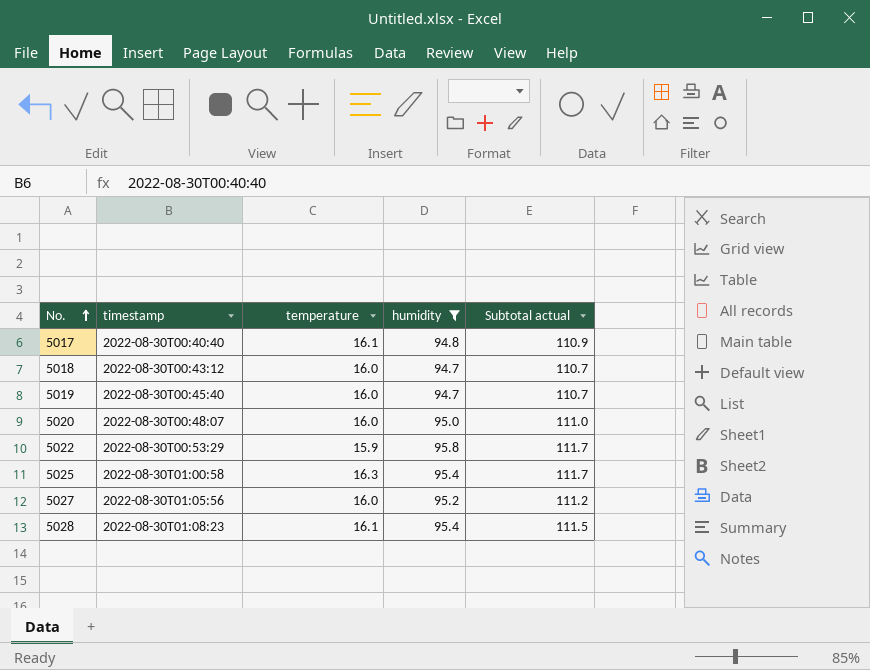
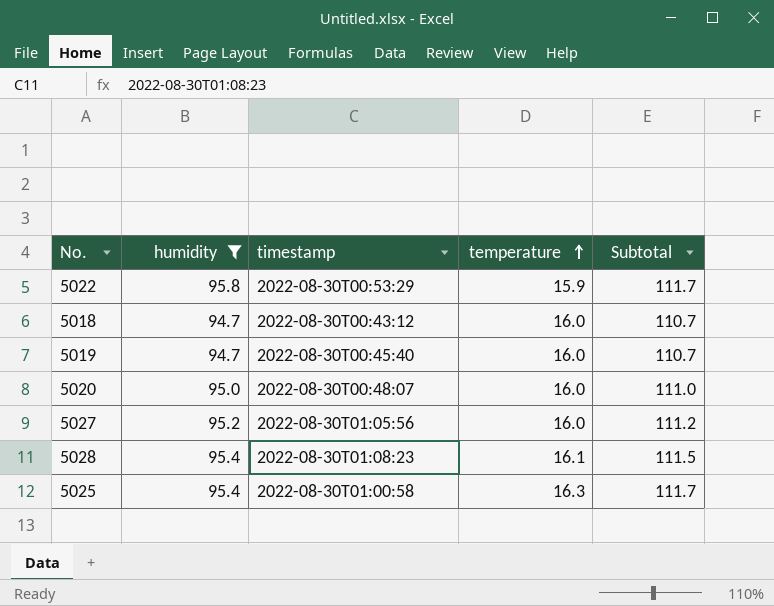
row order: No. ascending -> temperature ascending
column humidity | position: 4 -> 2
column name: Subtotal actual -> Subtotal
row 5017: 2022-08-30T00:40:40 | 16.1 | 94.8 | 110.9 -> none

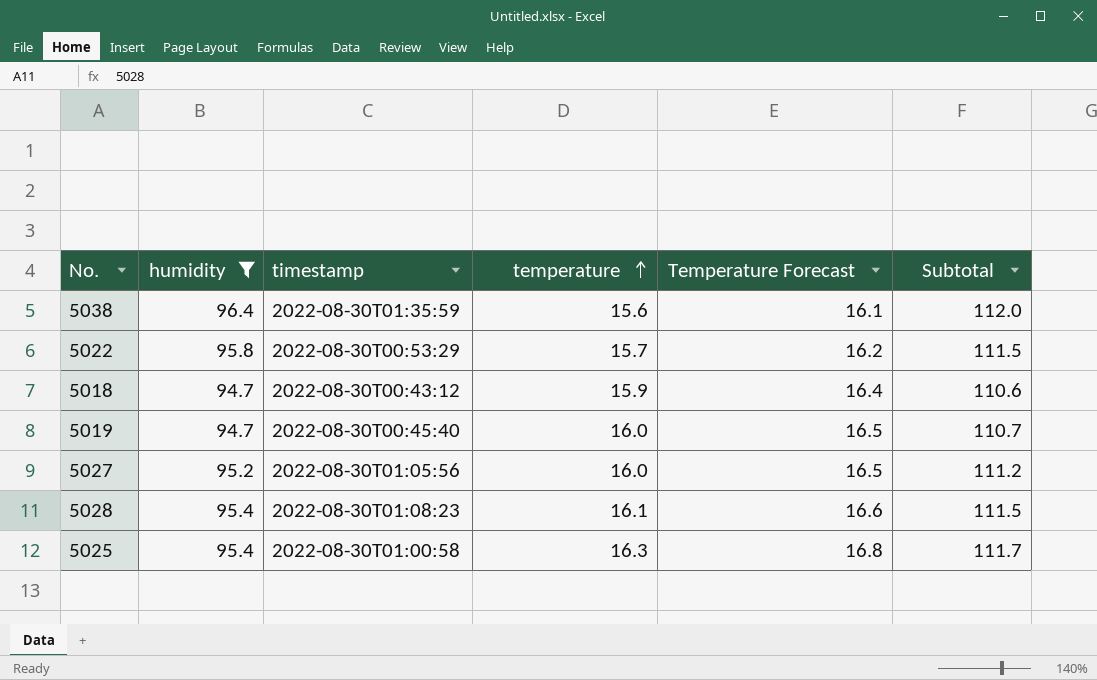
column Temperature Forecast | formula: none -> [temperature] * 1.03
row 5020: 95.0 | 2022-08-30T00:48:07 | 16.0 | 111.0 -> none
row 5038: none -> 96.4 | 2022-08-30T01:35:59 | 15.6 | 16.1 | 112.0
5022 | temperature: 15.9 -> 15.7
5022 | Subtotal: 111.7 -> 111.5
5018 | temperature: 16.0 -> 15.9
5018 | Subtotal: 110.7 -> 110.6

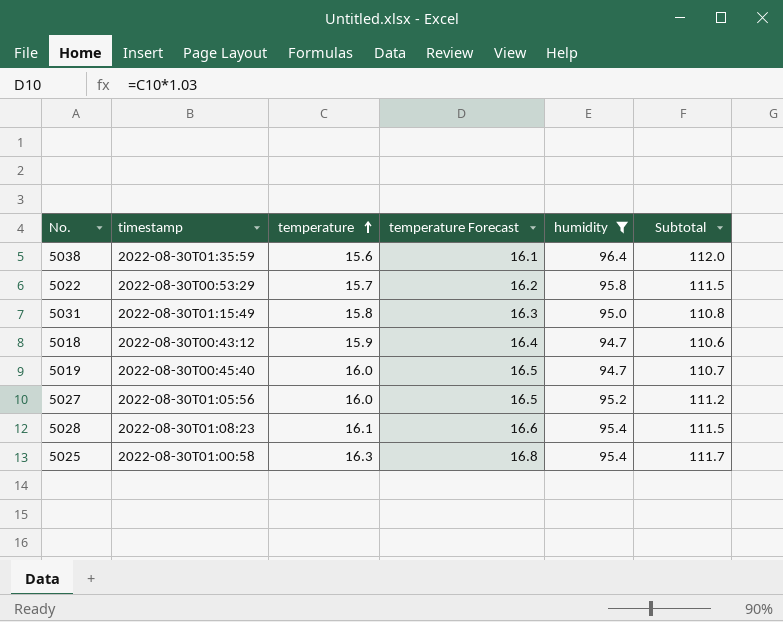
column name: Temperature Forecast -> temperature Forecast
column humidity | position: 2 -> 5
row 5031: none -> 2022-08-30T01:15:49 | 15.8 | 16.3 | 95.0 | 110.8

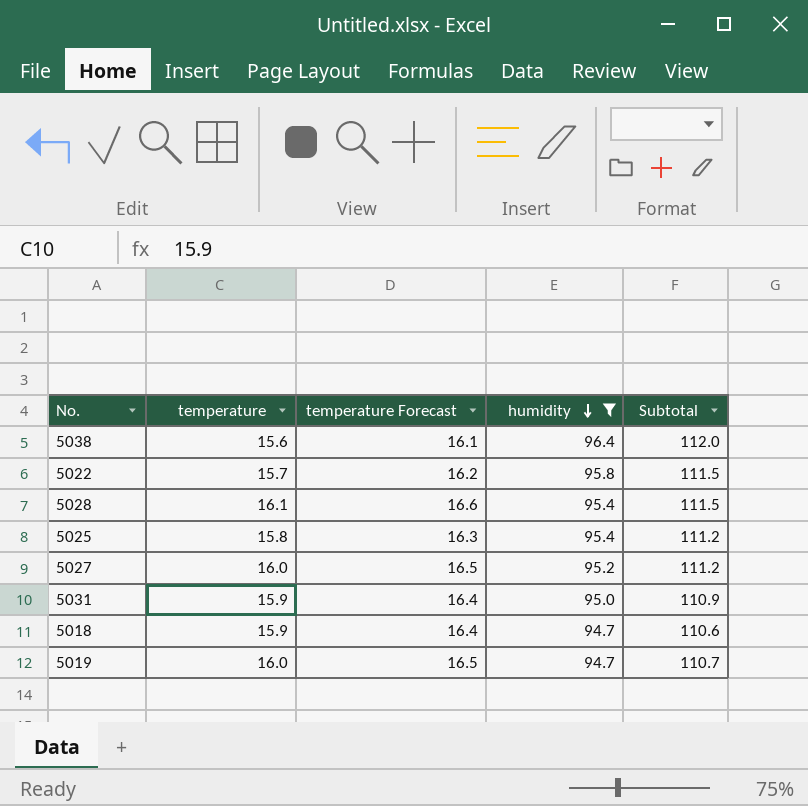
row order: temperature ascending -> humidity descending
column timestamp | position: 2 -> none
5025 | temperature: 16.3 -> 15.8
5025 | temperature Forecast: 16.8 -> 16.3
5025 | Subtotal: 111.7 -> 111.2
5031 | temperature: 15.8 -> 15.9
5031 | temperature Forecast: 16.3 -> 16.4
5031 | Subtotal: 110.8 -> 110.9

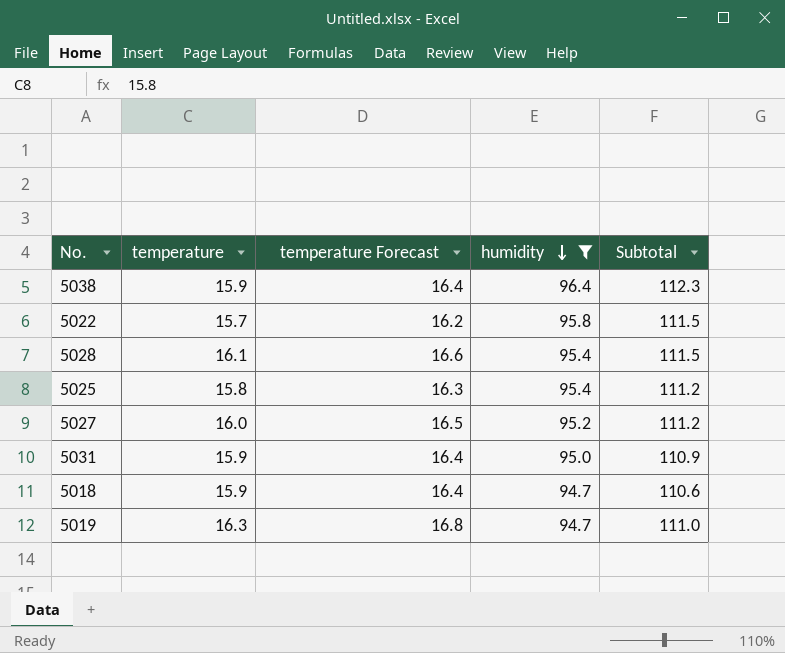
5038 | temperature: 15.6 -> 15.9
5038 | temperature Forecast: 16.1 -> 16.4
5038 | Subtotal: 112.0 -> 112.3
5019 | temperature: 16.0 -> 16.3
5019 | temperature Forecast: 16.5 -> 16.8
5019 | Subtotal: 110.7 -> 111.0

